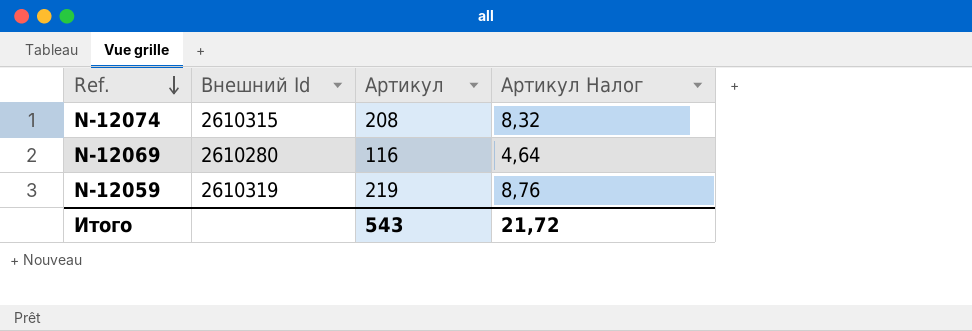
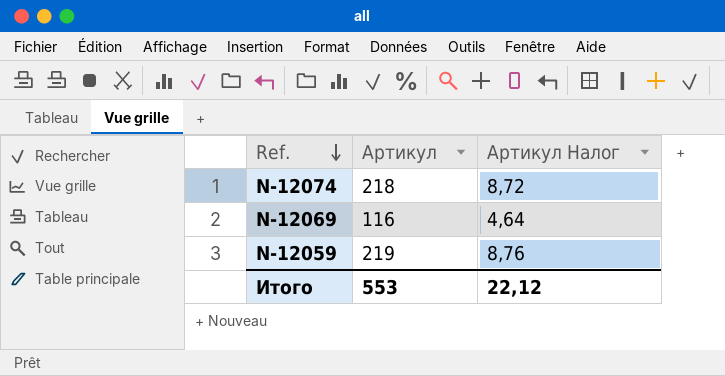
column Внешний Id | position: 2 -> none
N-12074 | Артикул: 208 -> 218
N-12074 | Артикул Налог: 8,32 -> 8,72
Итого | Артикул: 543 -> 553
Итого | Артикул Налог: 21,72 -> 22,12

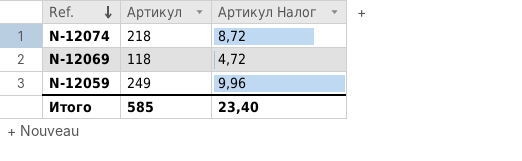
N-12069 | Артикул: 116 -> 118
N-12069 | Артикул Налог: 4,64 -> 4,72
N-12059 | Артикул: 219 -> 249
N-12059 | Артикул Налог: 8,76 -> 9,96
Итого | Артикул: 553 -> 585
Итого | Артикул Налог: 22,12 -> 23,40

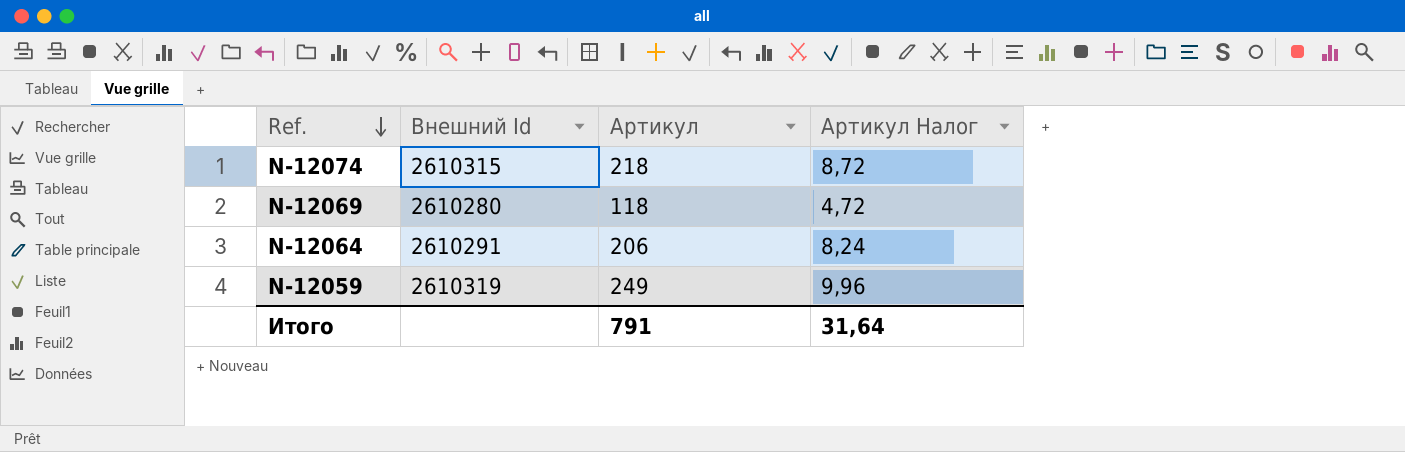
column Внешний Id | position: none -> 2
row N-12064: none -> 2610291 | 206 | 8,24
Итого | Артикул: 585 -> 791
Итого | Артикул Налог: 23,40 -> 31,64

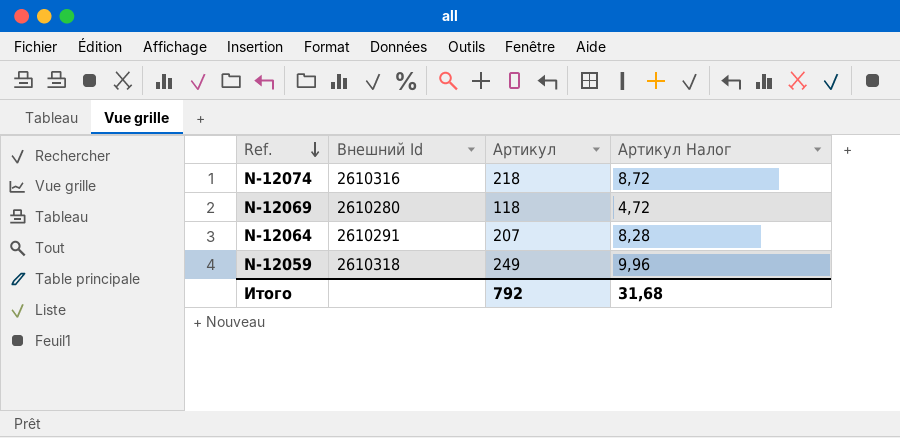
N-12074 | Внешний Id: 2610315 -> 2610316
N-12064 | Артикул: 206 -> 207
N-12064 | Артикул Налог: 8,24 -> 8,28
N-12059 | Внешний Id: 2610319 -> 2610318
Итого | Артикул: 791 -> 792
Итого | Артикул Налог: 31,64 -> 31,68

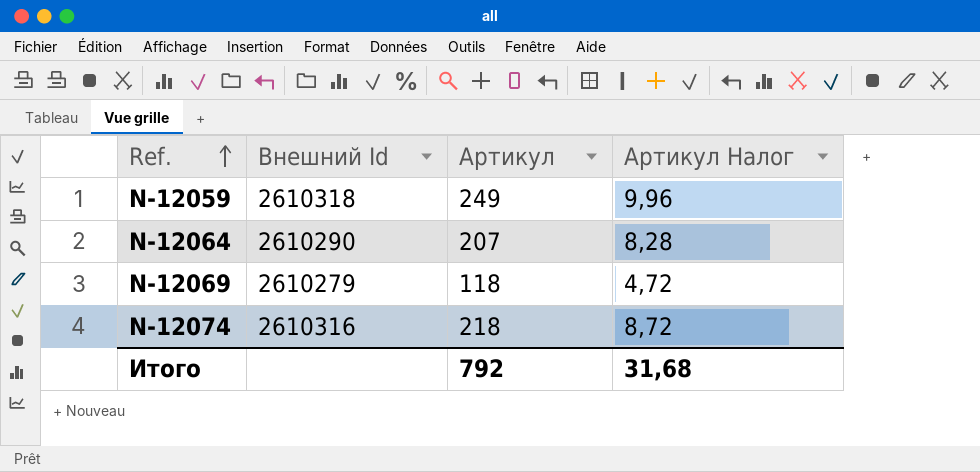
row order: Ref. descending -> Ref. ascending
N-12064 | Внешний Id: 2610291 -> 2610290
N-12069 | Внешний Id: 2610280 -> 2610279

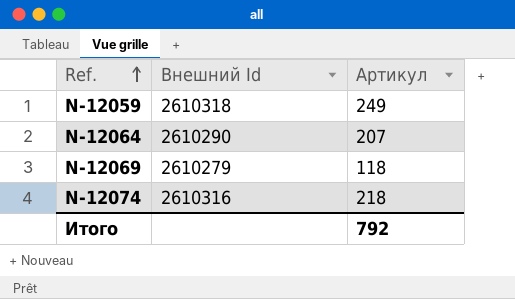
column Артикул Налог | formula: [Артикул] * 0,04 -> none

